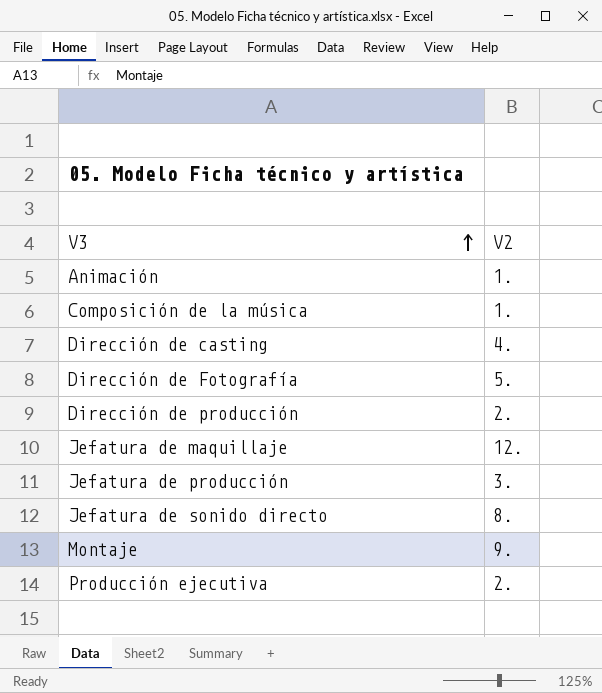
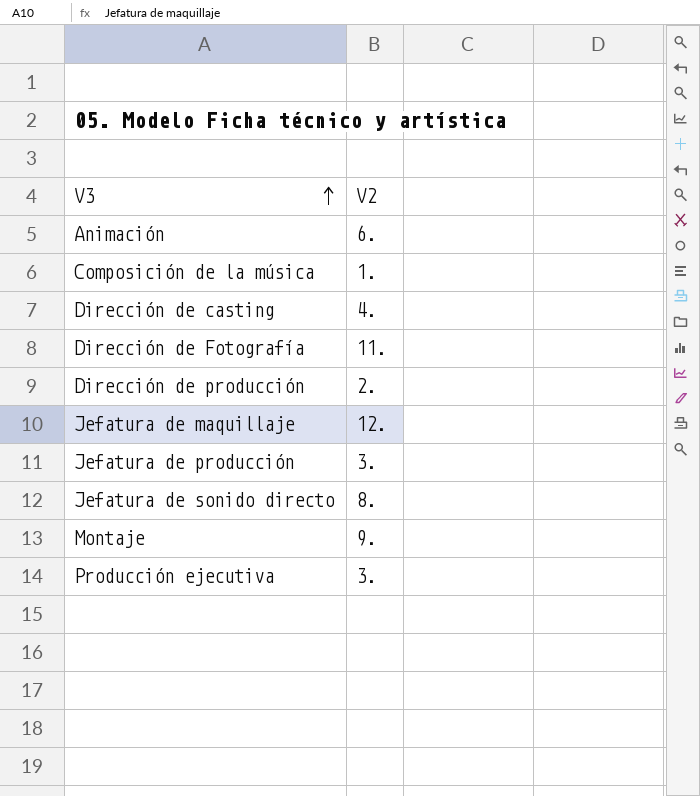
Animación | V2: 1. -> 6.
Dirección de Fotografía | V2: 5. -> 11.
Producción ejecutiva | V2: 2. -> 3.

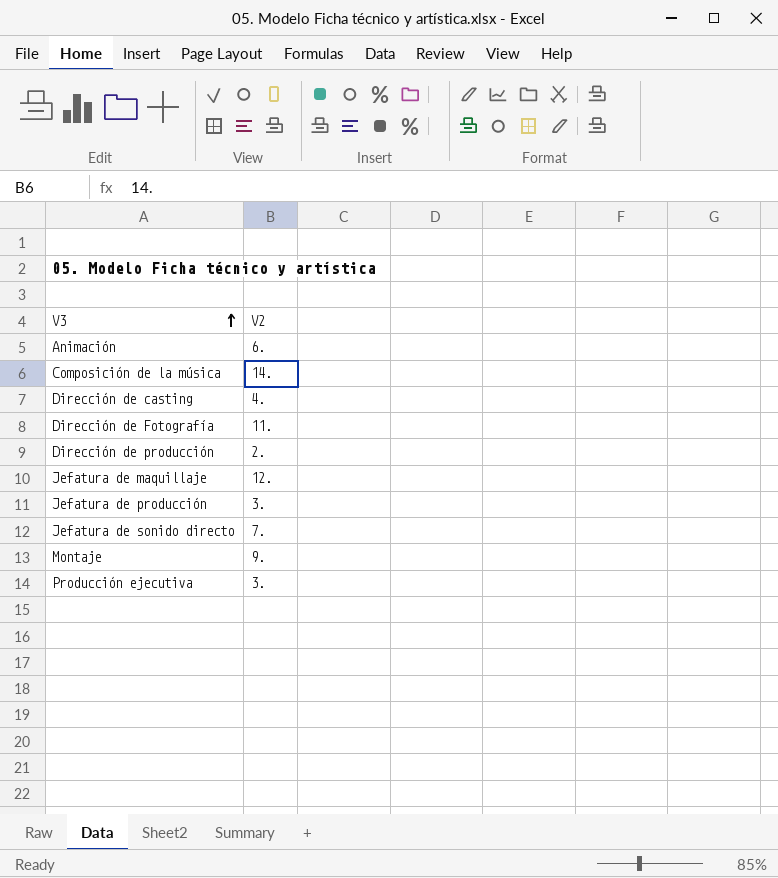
Composición de la música | V2: 1. -> 14.
Jefatura de sonido directo | V2: 8. -> 7.

